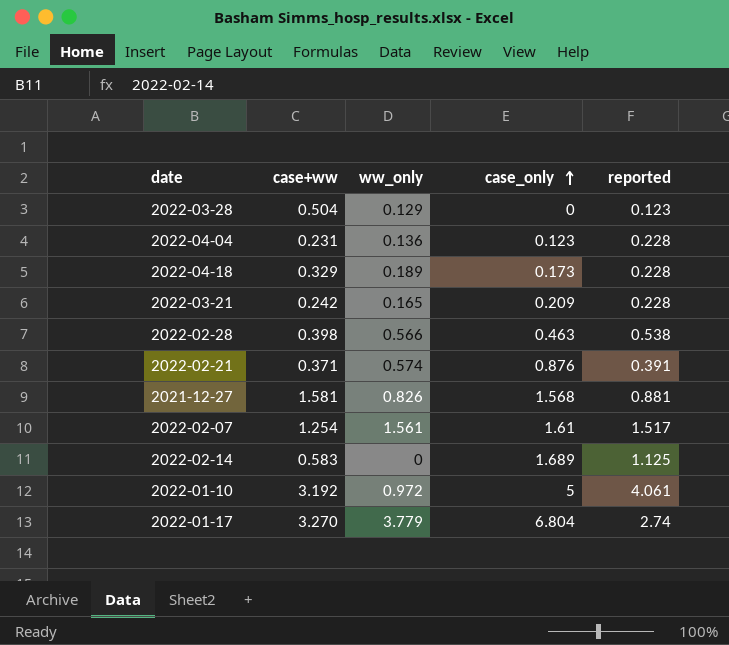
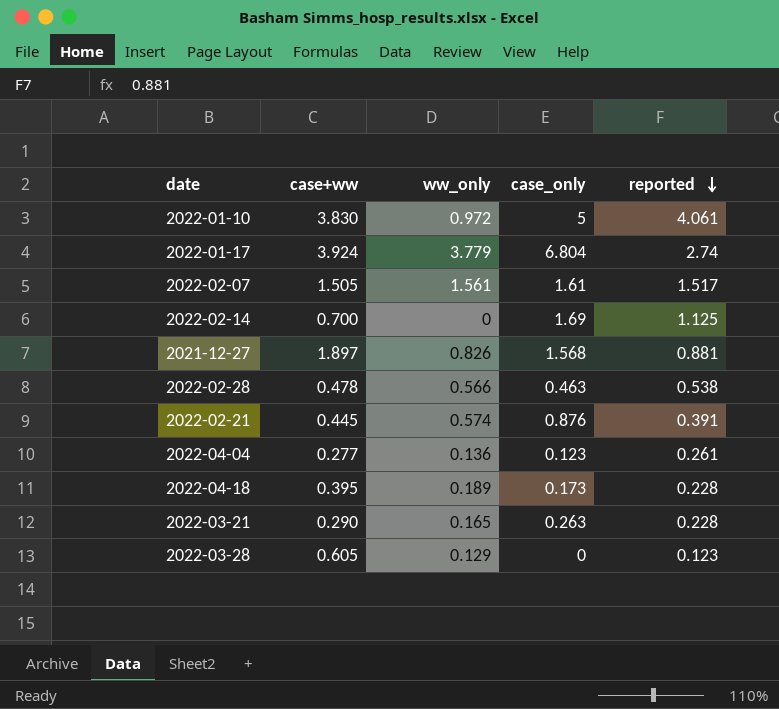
row order: case_only ascending -> reported descending
2022-01-10 | case+ww: 3.192 -> 3.830
2022-01-17 | case+ww: 3.270 -> 3.924
2022-02-07 | case+ww: 1.254 -> 1.505
2022-02-14 | case+ww: 0.583 -> 0.700
2022-02-14 | case_only: 1.689 -> 1.69
2021-12-27 | case+ww: 1.581 -> 1.897
2022-02-28 | case+ww: 0.398 -> 0.478
2022-02-21 | case+ww: 0.371 -> 0.445
2022-04-04 | case+ww: 0.231 -> 0.277
2022-04-04 | reported: 0.228 -> 0.261
2022-04-18 | case+ww: 0.329 -> 0.395
2022-03-21 | case+ww: 0.242 -> 0.290
2022-03-21 | case_only: 0.209 -> 0.263
2022-03-28 | case+ww: 0.504 -> 0.605

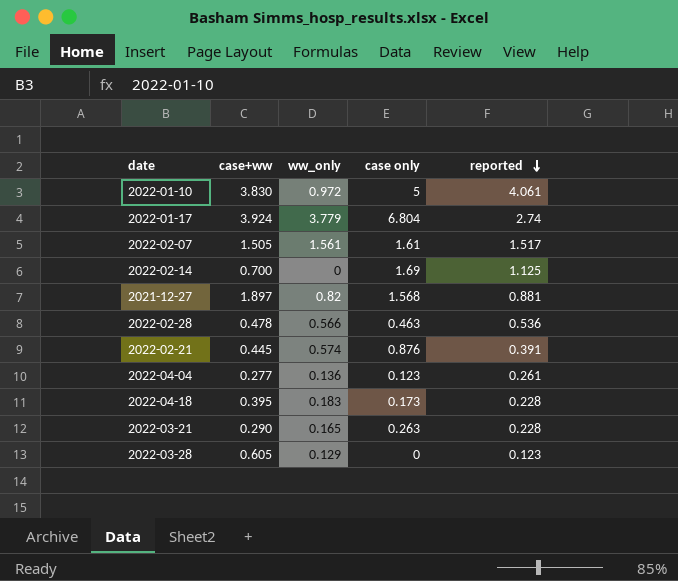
column name: case_only -> case only
2021-12-27 | ww_only: 0.826 -> 0.82
2022-02-28 | reported: 0.538 -> 0.536
2022-04-18 | ww_only: 0.189 -> 0.183

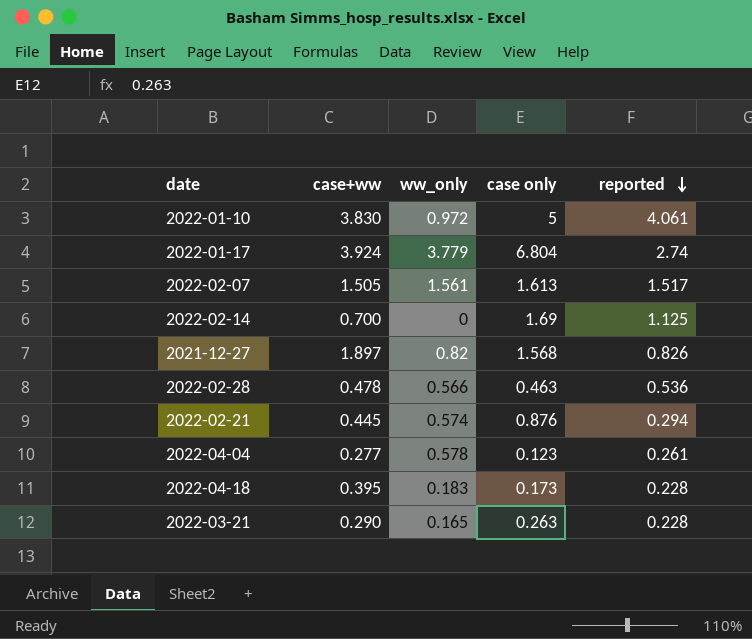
row 2022-03-28: 0.605 | 0.129 | 0 | 0.123 -> none
2022-02-07 | case only: 1.61 -> 1.613
2021-12-27 | reported: 0.881 -> 0.826
2022-02-21 | reported: 0.391 -> 0.294
2022-04-04 | ww_only: 0.136 -> 0.578

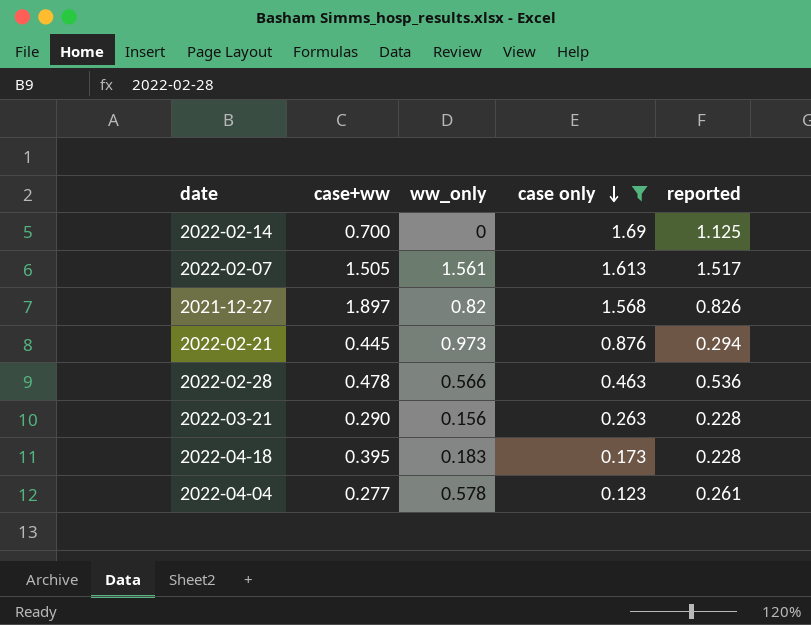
filter: none -> case only <= 1.69
row order: reported descending -> case only descending
2022-02-21 | ww_only: 0.574 -> 0.973
2022-03-21 | ww_only: 0.165 -> 0.156

